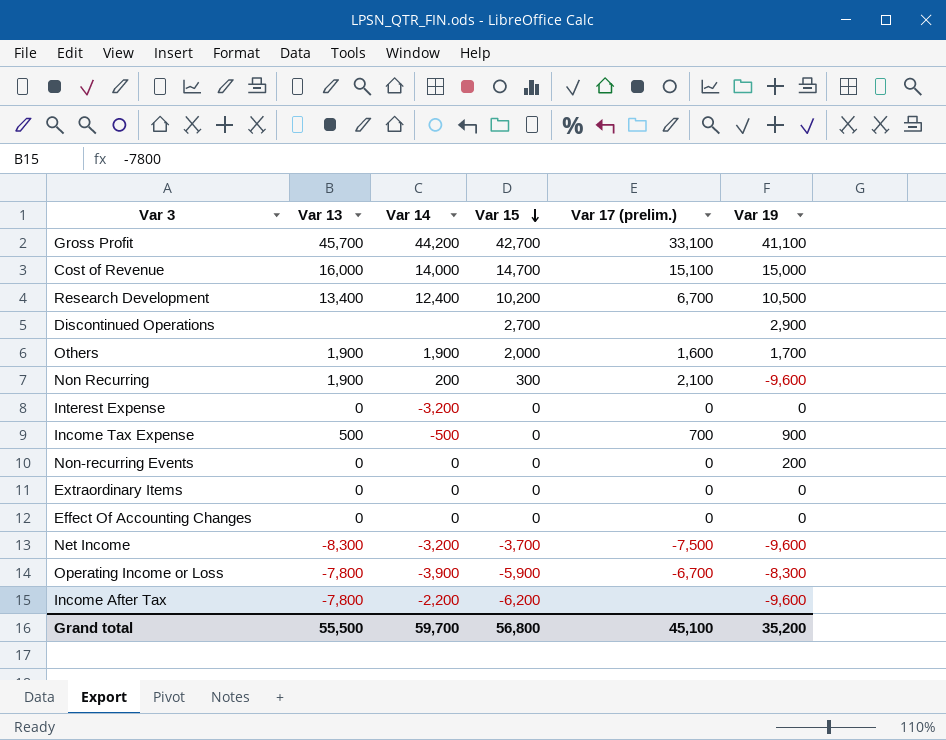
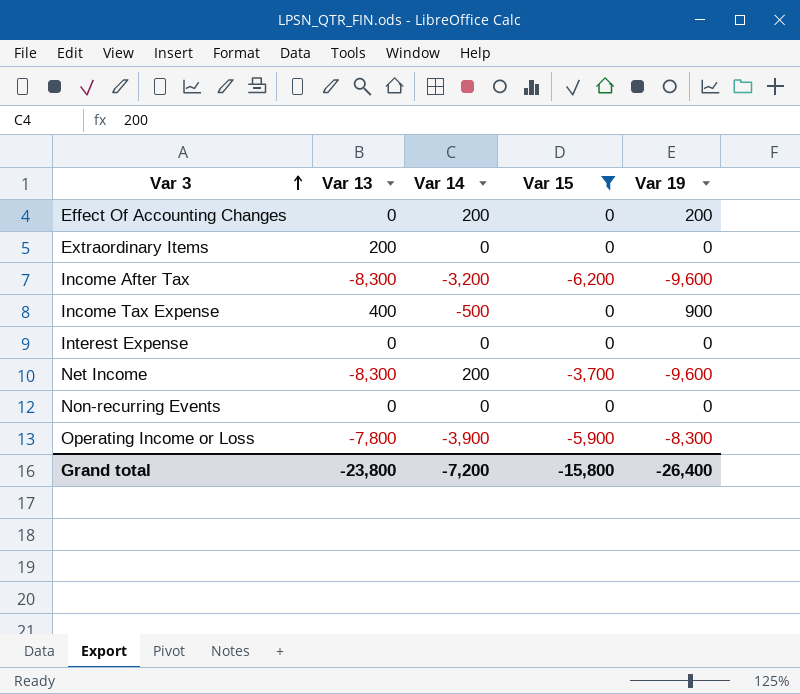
filter: none -> Var 15 <= 0
row order: Var 15 descending -> Var 3 ascending
column Var 17 (prelim.) | position: 5 -> none
Effect Of Accounting Changes | Var 14: 0 -> 200
Effect Of Accounting Changes | Var 19: 0 -> 200
Extraordinary Items | Var 13: 0 -> 200
Income After Tax | Var 13: -7,800 -> -8,300
Income After Tax | Var 14: -2,200 -> -3,200
Income Tax Expense | Var 13: 500 -> 400
Interest Expense | Var 14: -3,200 -> 0
Net Income | Var 14: -3,200 -> 200
Non-recurring Events | Var 19: 200 -> 0
Grand total | Var 13: 55,500 -> -23,800
Grand total | Var 14: 59,700 -> -7,200
Grand total | Var 15: 56,800 -> -15,800
Grand total | Var 19: 35,200 -> -26,400

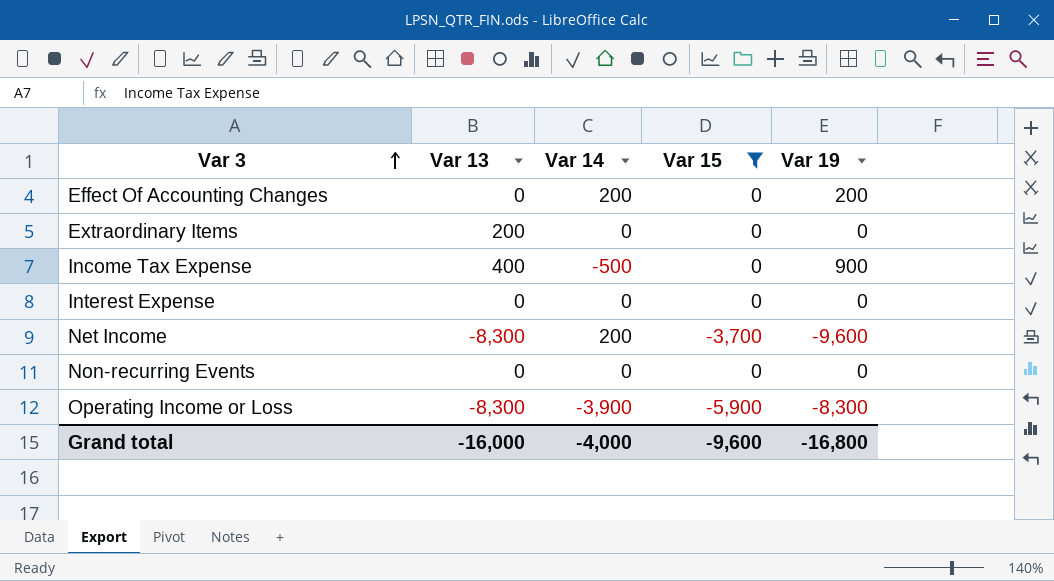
row Income After Tax: -8,300 | -3,200 | -6,200 | -9,600 -> none
Operating Income or Loss | Var 13: -7,800 -> -8,300
Grand total | Var 13: -23,800 -> -16,000
Grand total | Var 14: -7,200 -> -4,000
Grand total | Var 15: -15,800 -> -9,600
Grand total | Var 19: -26,400 -> -16,800

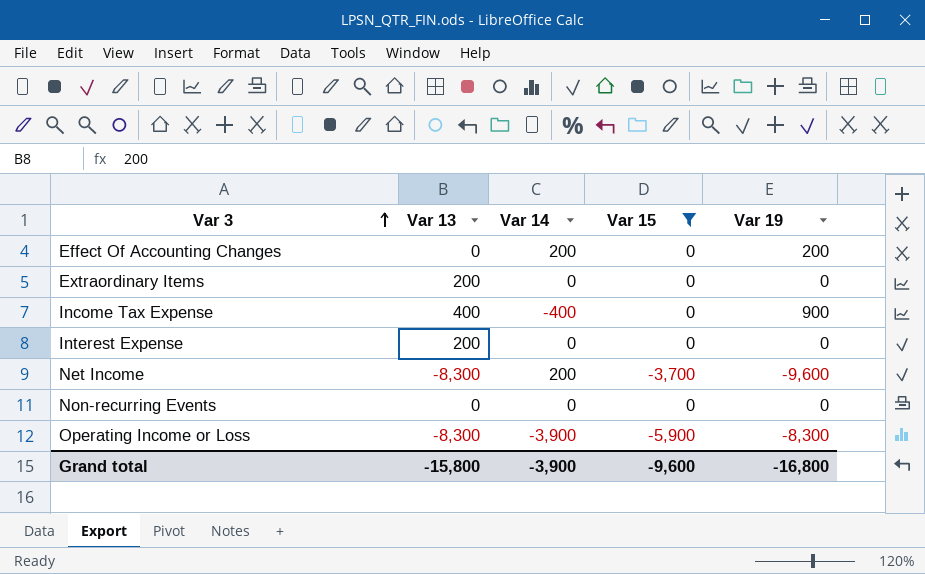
Income Tax Expense | Var 14: -500 -> -400
Interest Expense | Var 13: 0 -> 200
Grand total | Var 13: -16,000 -> -15,800
Grand total | Var 14: -4,000 -> -3,900

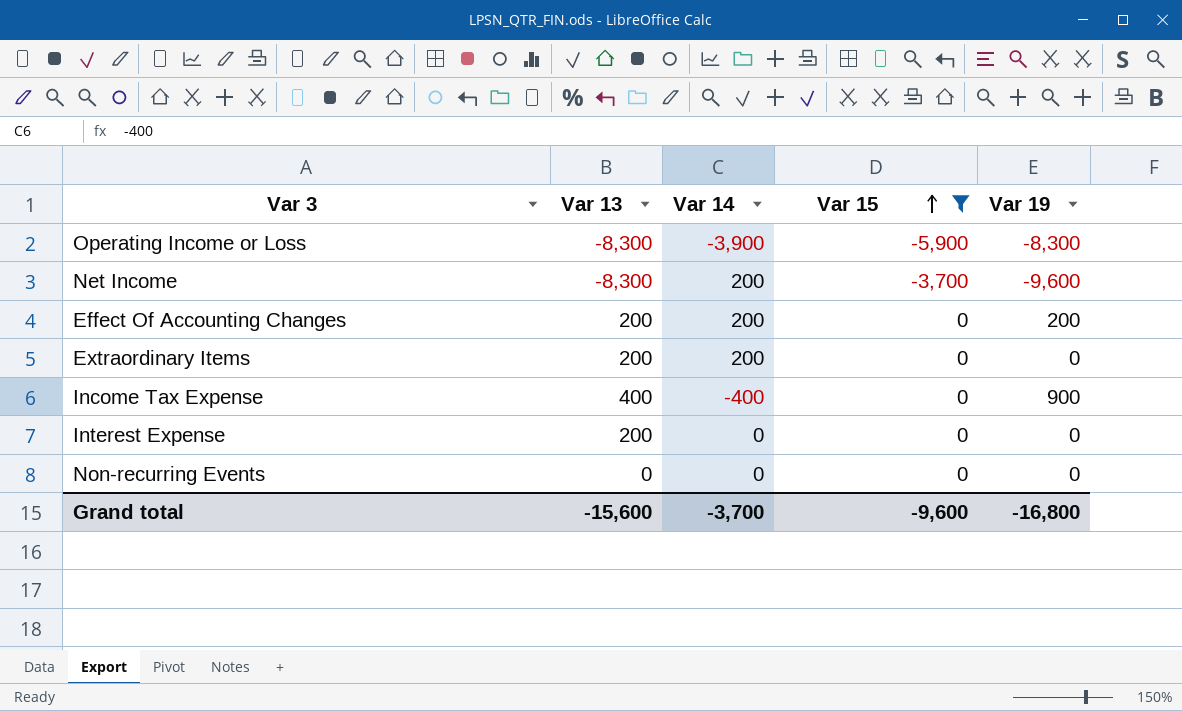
row order: Var 3 ascending -> Var 15 ascending
Effect Of Accounting Changes | Var 13: 0 -> 200
Extraordinary Items | Var 14: 0 -> 200
Grand total | Var 13: -15,800 -> -15,600
Grand total | Var 14: -3,900 -> -3,700

